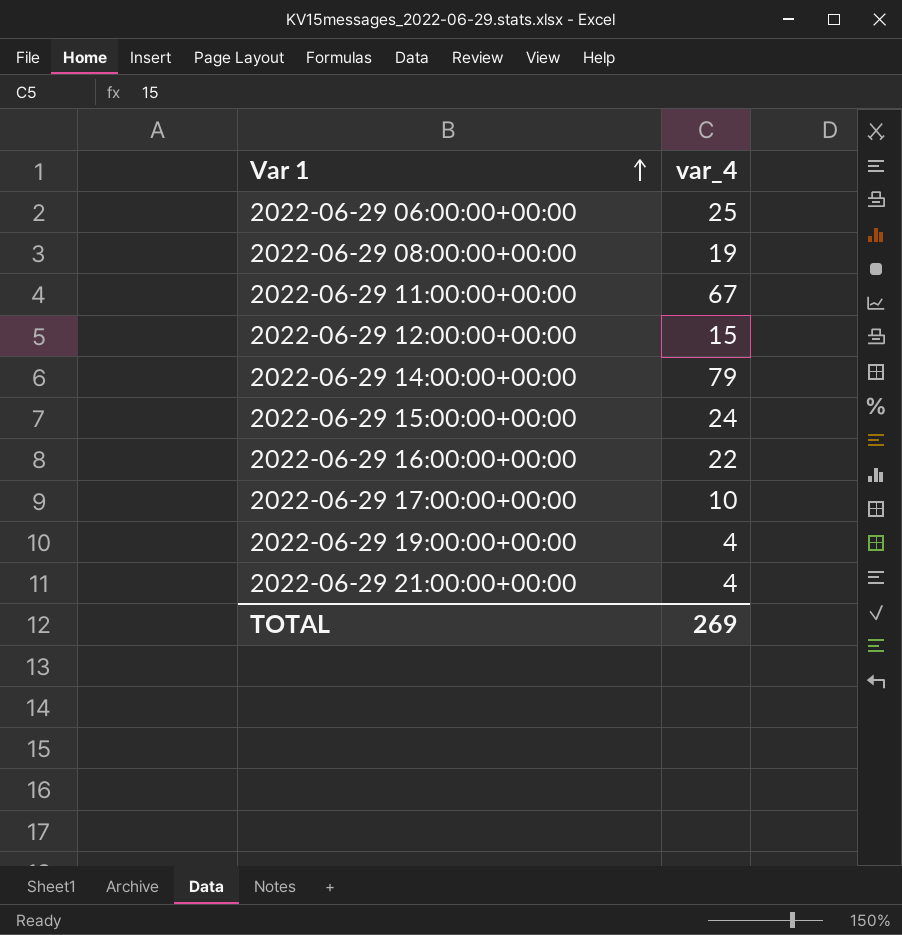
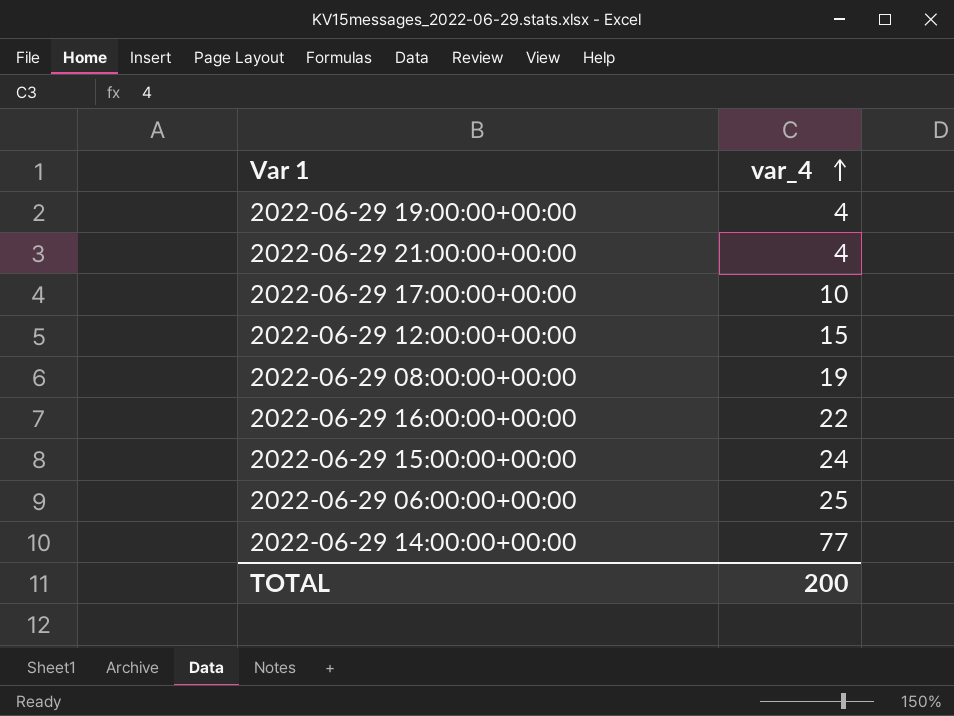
row order: Var 1 ascending -> var_4 ascending
row 2022-06-29 11:00:00+00:00: 67 -> none
2022-06-29 14:00:00+00:00 | var_4: 79 -> 77
TOTAL | var_4: 269 -> 200

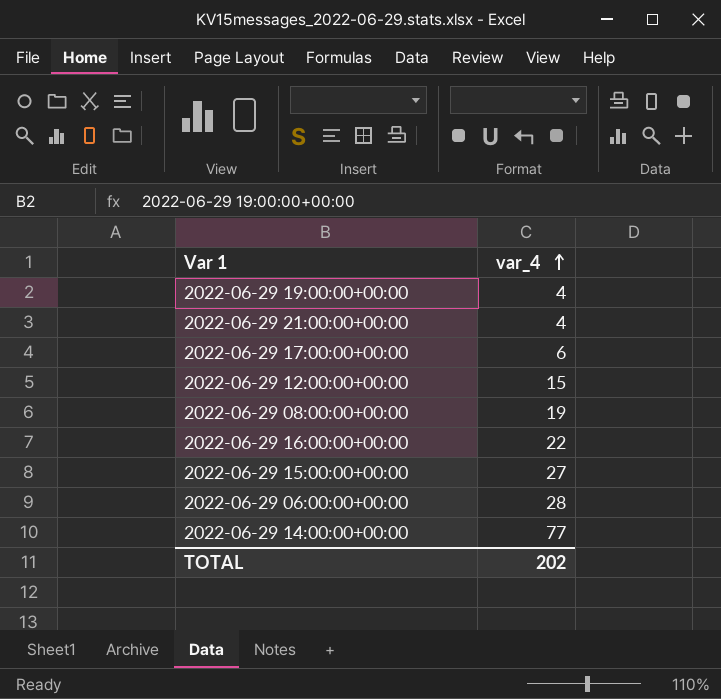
2022-06-29 17:00:00+00:00 | var_4: 10 -> 6
2022-06-29 15:00:00+00:00 | var_4: 24 -> 27
2022-06-29 06:00:00+00:00 | var_4: 25 -> 28
TOTAL | var_4: 200 -> 202

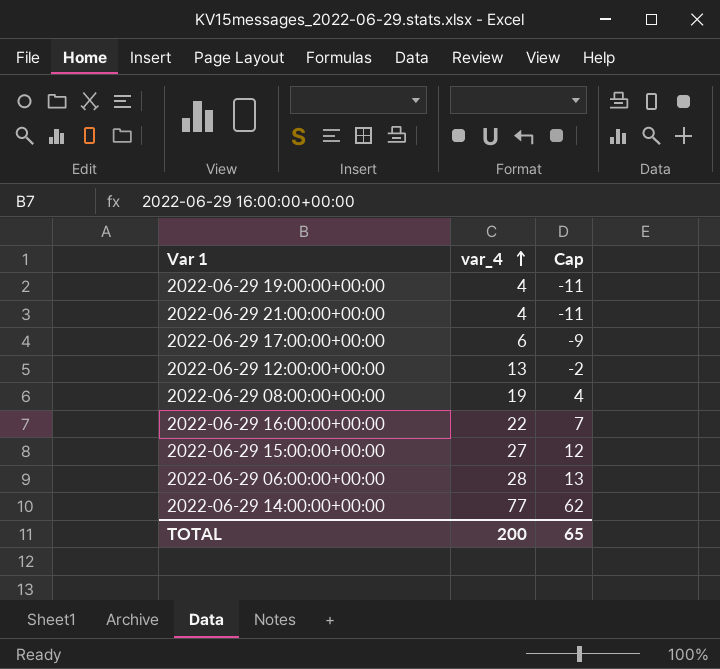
column Cap | formula: none -> [var_4] - 15
2022-06-29 12:00:00+00:00 | var_4: 15 -> 13
TOTAL | var_4: 202 -> 200

